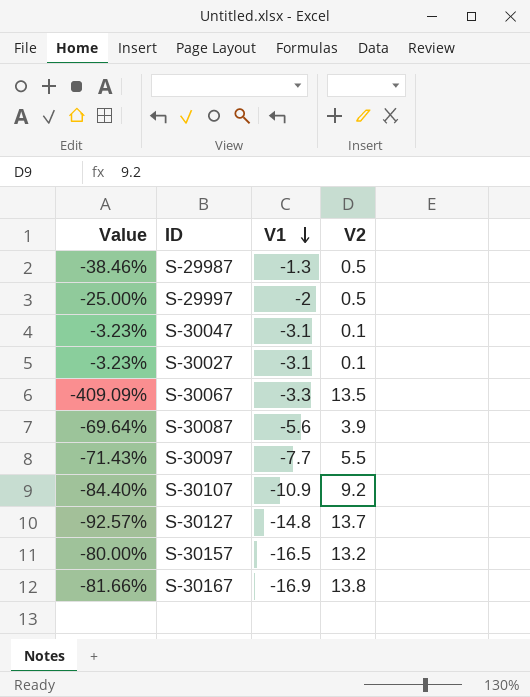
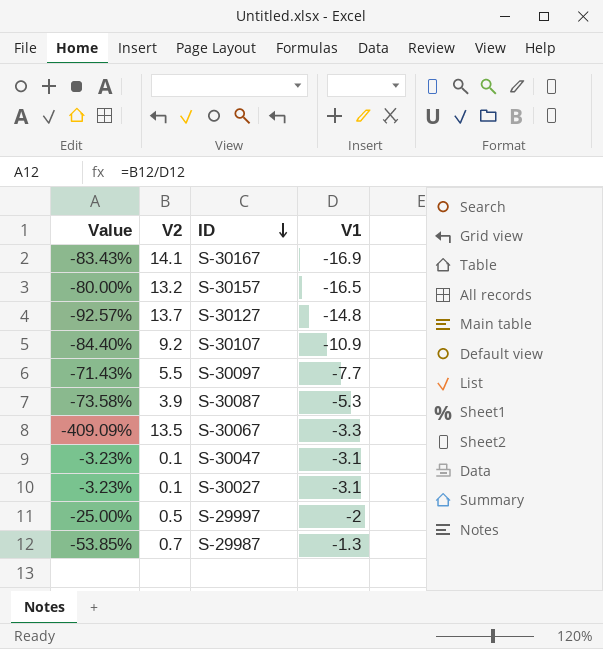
row order: V1 descending -> ID descending
column V2 | position: 4 -> 2
S-30167 | Value: -81.66% -> -83.43%
S-30167 | V2: 13.8 -> 14.1
S-30087 | Value: -69.64% -> -73.58%
S-30087 | V1: -5.6 -> -5.3
S-29987 | Value: -38.46% -> -53.85%
S-29987 | V2: 0.5 -> 0.7

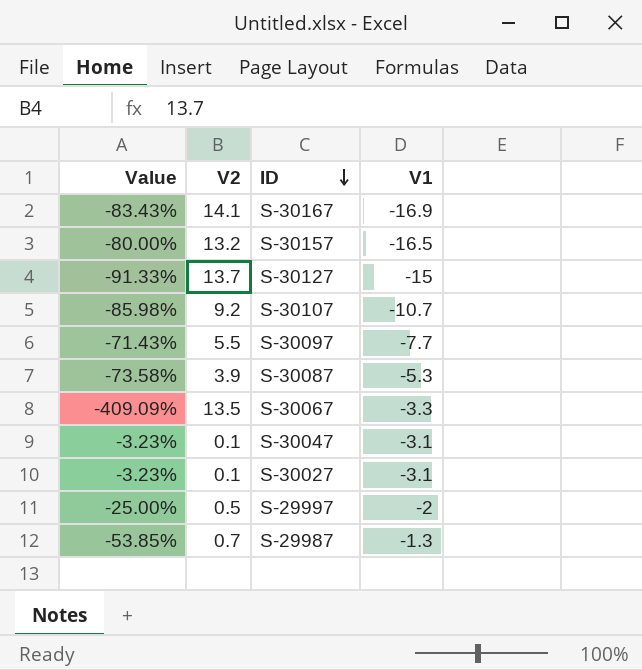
S-30127 | Value: -92.57% -> -91.33%
S-30127 | V1: -14.8 -> -15
S-30107 | Value: -84.40% -> -85.98%
S-30107 | V1: -10.9 -> -10.7

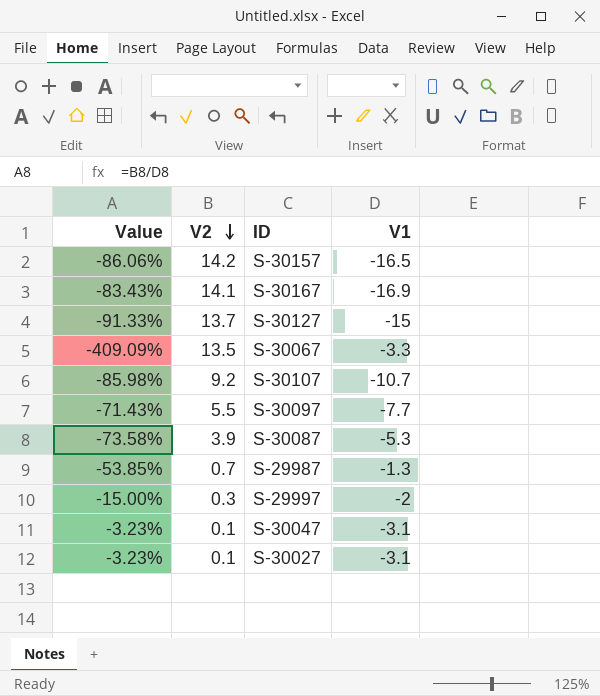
row order: ID descending -> V2 descending
S-30157 | Value: -80.00% -> -86.06%
S-30157 | V2: 13.2 -> 14.2
S-29997 | Value: -25.00% -> -15.00%
S-29997 | V2: 0.5 -> 0.3

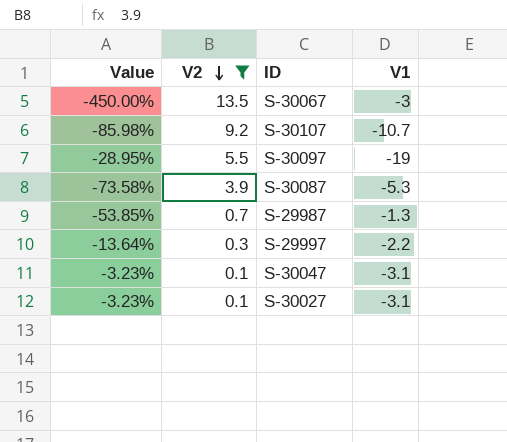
filter: none -> V2 <= 13.5
S-30067 | Value: -409.09% -> -450.00%
S-30067 | V1: -3.3 -> -3
S-30097 | Value: -71.43% -> -28.95%
S-30097 | V1: -7.7 -> -19
S-29997 | Value: -15.00% -> -13.64%
S-29997 | V1: -2 -> -2.2

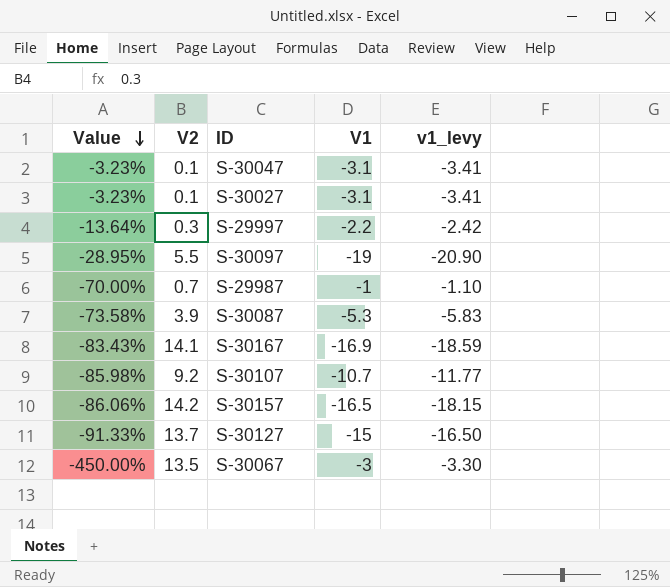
filter: V2 <= 13.5 -> none
row order: V2 descending -> Value descending
column v1_levy | formula: none -> [V1] * 1.1
S-29987 | Value: -53.85% -> -70.00%
S-29987 | V1: -1.3 -> -1

